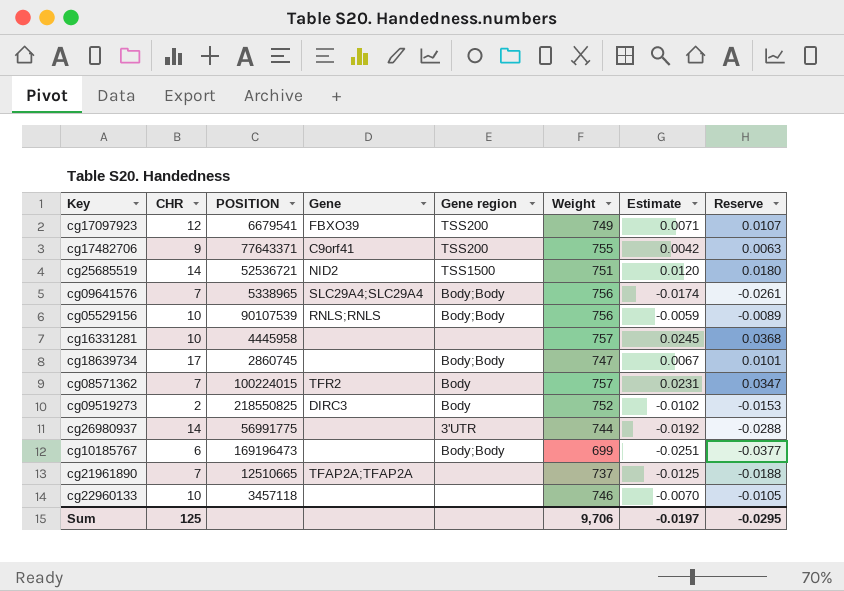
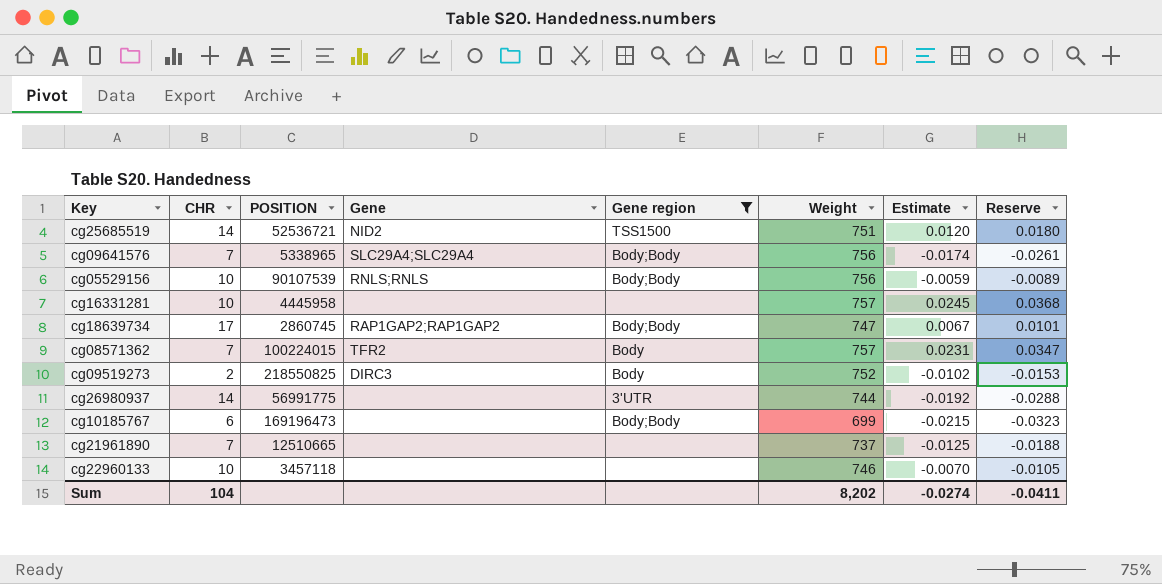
filter: none -> Gene region != TSS200
cg18639734 | Gene: none -> RAP1GAP2;RAP1GAP2
cg10185767 | Estimate: -0.0251 -> -0.0215
cg10185767 | Reserve: -0.0377 -> -0.0323
cg21961890 | Gene: TFAP2A;TFAP2A -> none
Sum | CHR: 125 -> 104
Sum | Weight: 9,706 -> 8,202
Sum | Estimate: -0.0197 -> -0.0274
Sum | Reserve: -0.0295 -> -0.0411

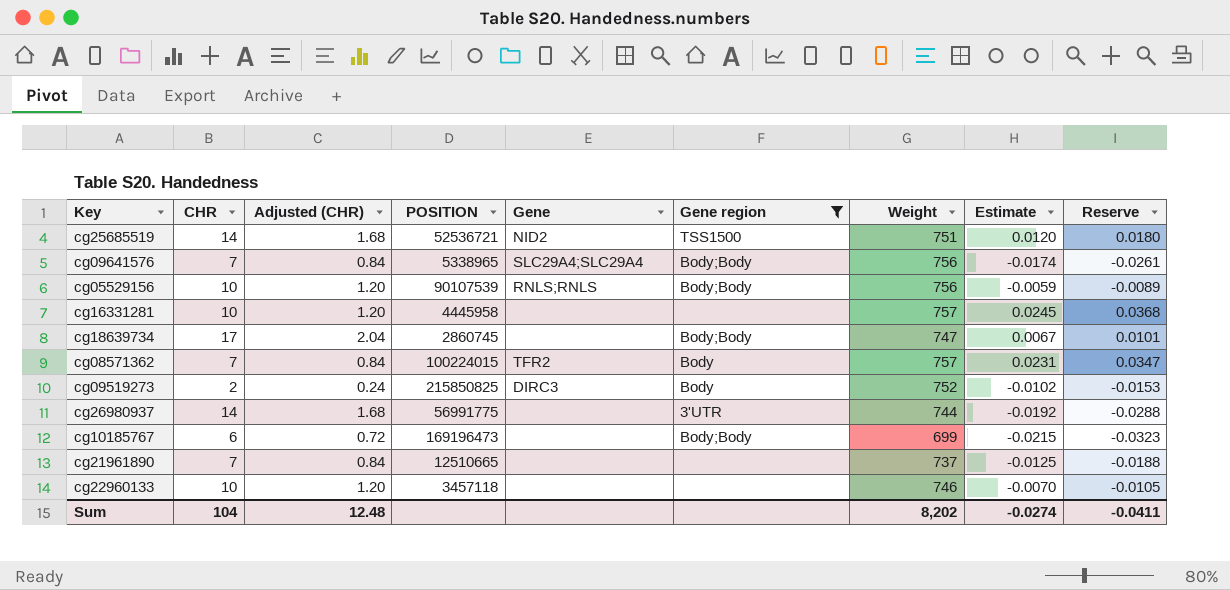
column Adjusted (CHR) | formula: none -> [CHR] * 0.12
cg18639734 | Gene: RAP1GAP2;RAP1GAP2 -> none
cg09519273 | POSITION: 218550825 -> 215850825

